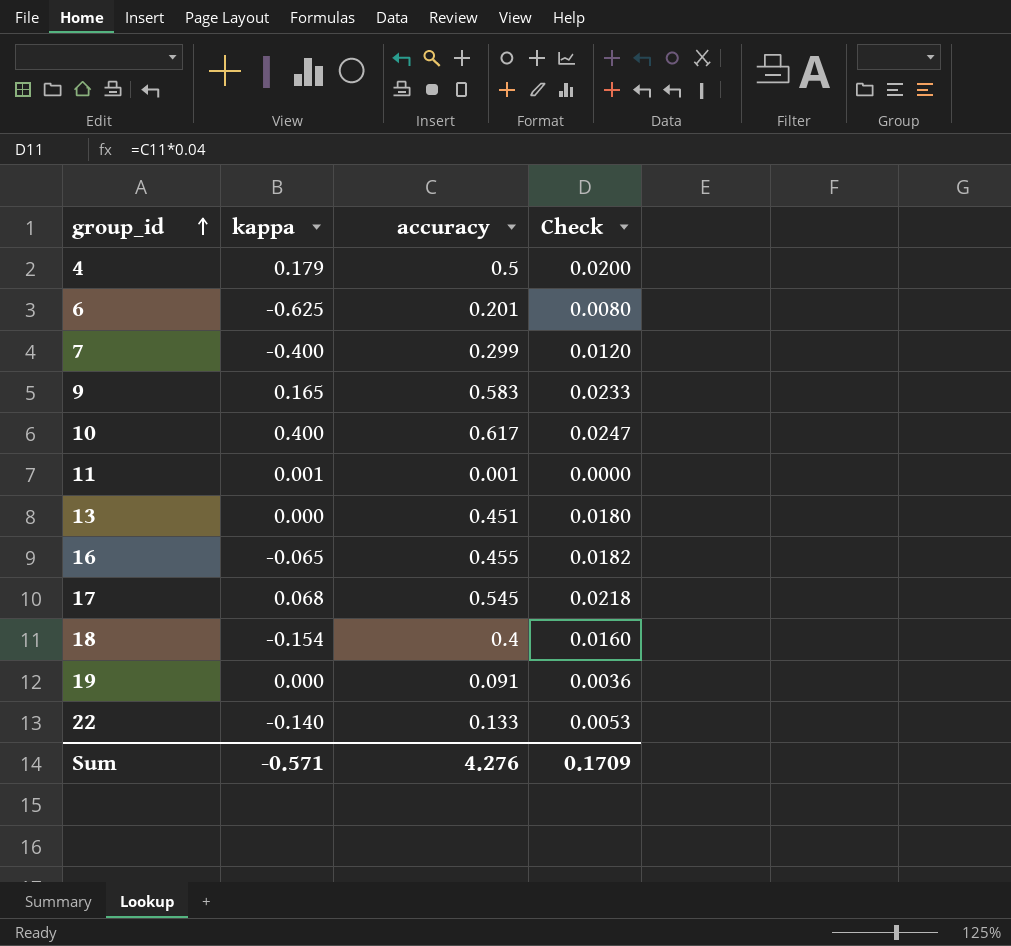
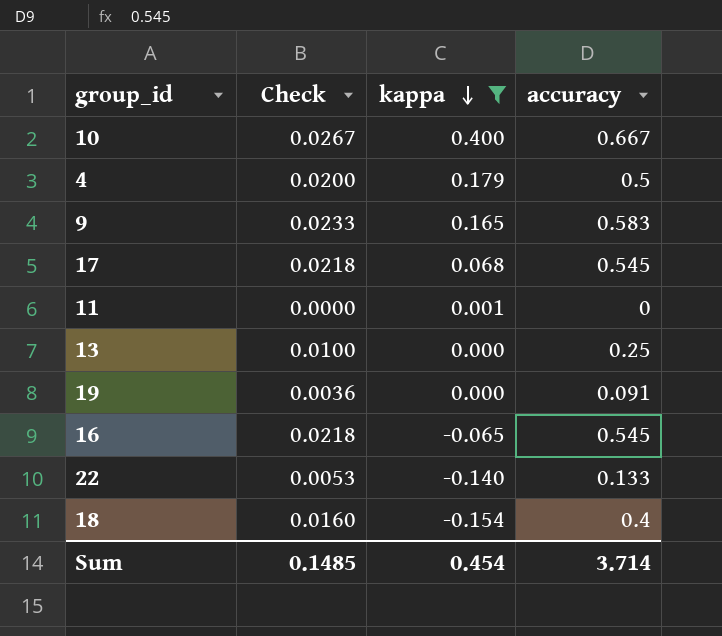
filter: none -> kappa >= -0.154
row order: group_id ascending -> kappa descending
column Check | position: 4 -> 2
10 | Check: 0.0247 -> 0.0267
10 | accuracy: 0.617 -> 0.667
11 | accuracy: 0.001 -> 0
13 | Check: 0.0180 -> 0.0100
13 | accuracy: 0.451 -> 0.25
16 | Check: 0.0182 -> 0.0218
16 | accuracy: 0.455 -> 0.545
Sum | Check: 0.1709 -> 0.1485
Sum | kappa: -0.571 -> 0.454
Sum | accuracy: 4.276 -> 3.714

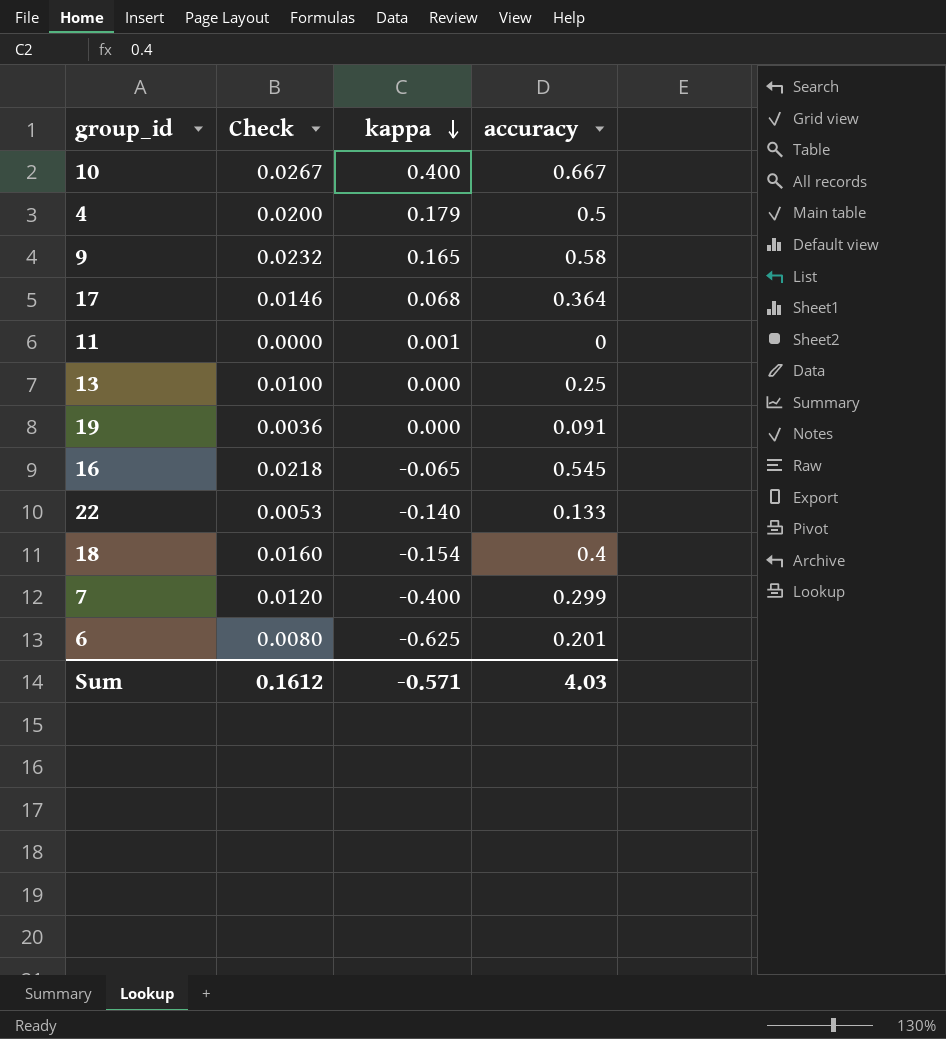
filter: kappa >= -0.154 -> none
9 | Check: 0.0233 -> 0.0232
9 | accuracy: 0.583 -> 0.58
17 | Check: 0.0218 -> 0.0146
17 | accuracy: 0.545 -> 0.364
Sum | Check: 0.1485 -> 0.1612
Sum | kappa: 0.454 -> -0.571
Sum | accuracy: 3.714 -> 4.03

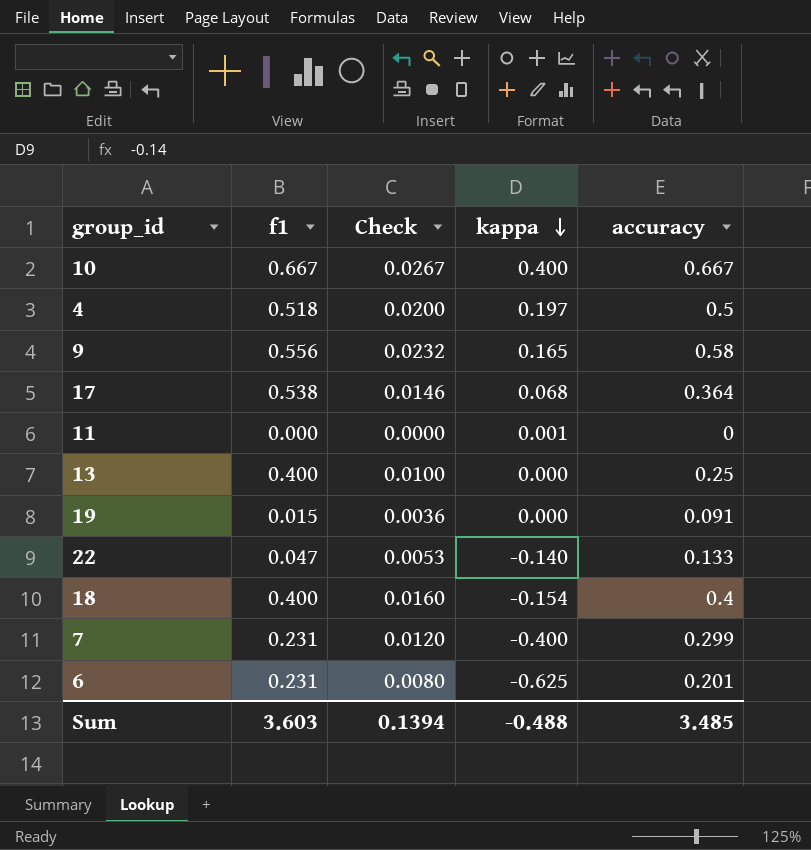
column f1 | position: none -> 2
row 16: 0.0218 | -0.065 | 0.545 -> none
4 | kappa: 0.179 -> 0.197
Sum | Check: 0.1612 -> 0.1394
Sum | kappa: -0.571 -> -0.488
Sum | accuracy: 4.03 -> 3.485

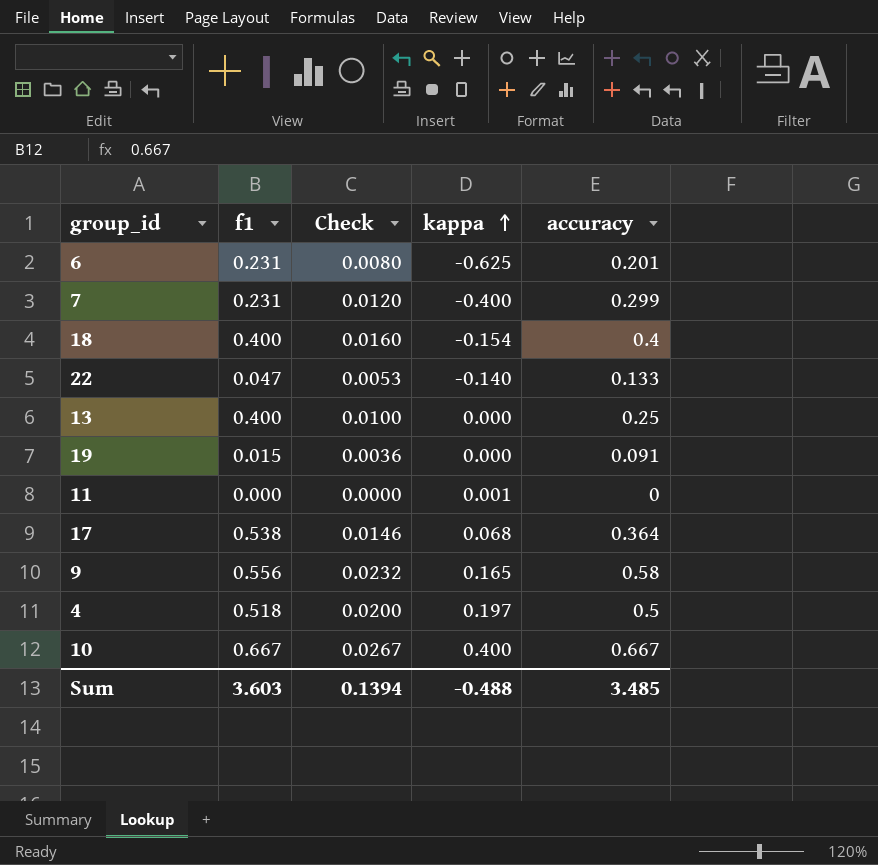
row order: kappa descending -> kappa ascending

